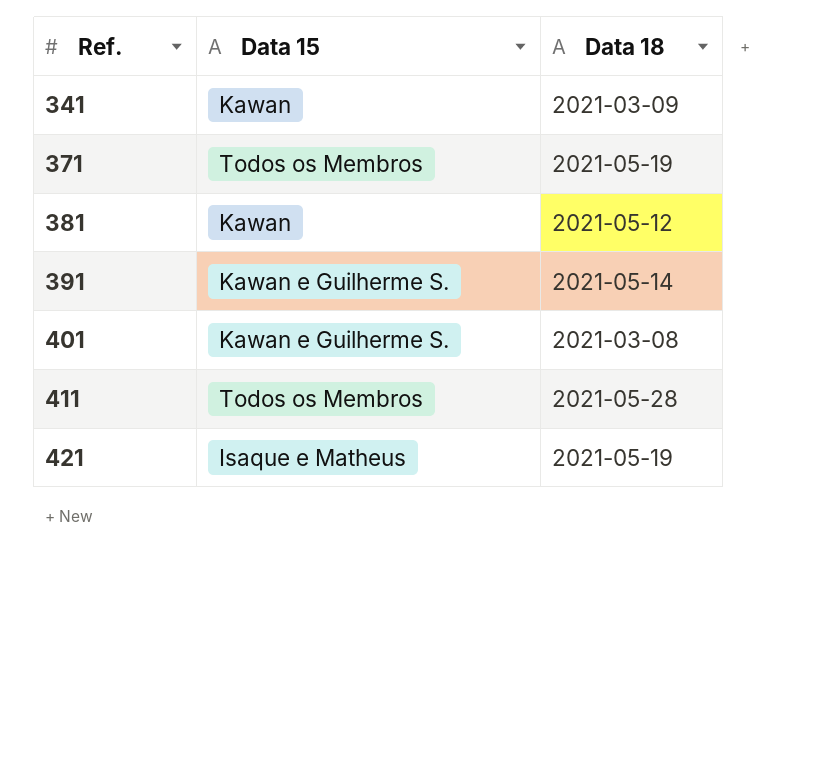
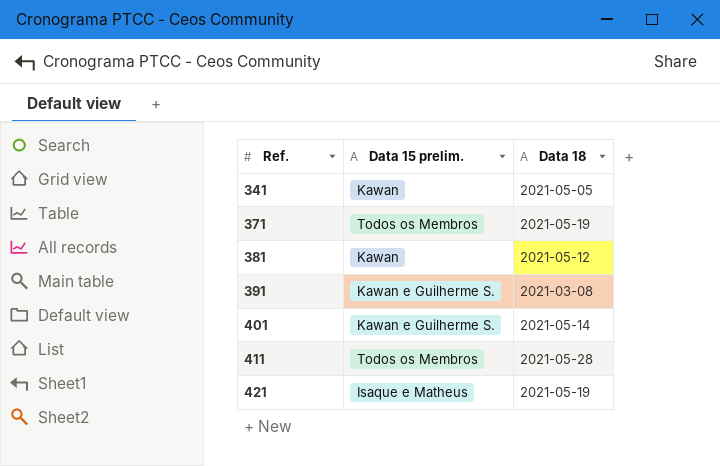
column name: Data 15 -> Data 15 prelim.
341 | Data 18: 2021-03-09 -> 2021-05-05
391 | Data 18: 2021-05-14 -> 2021-03-08
401 | Data 18: 2021-03-08 -> 2021-05-14

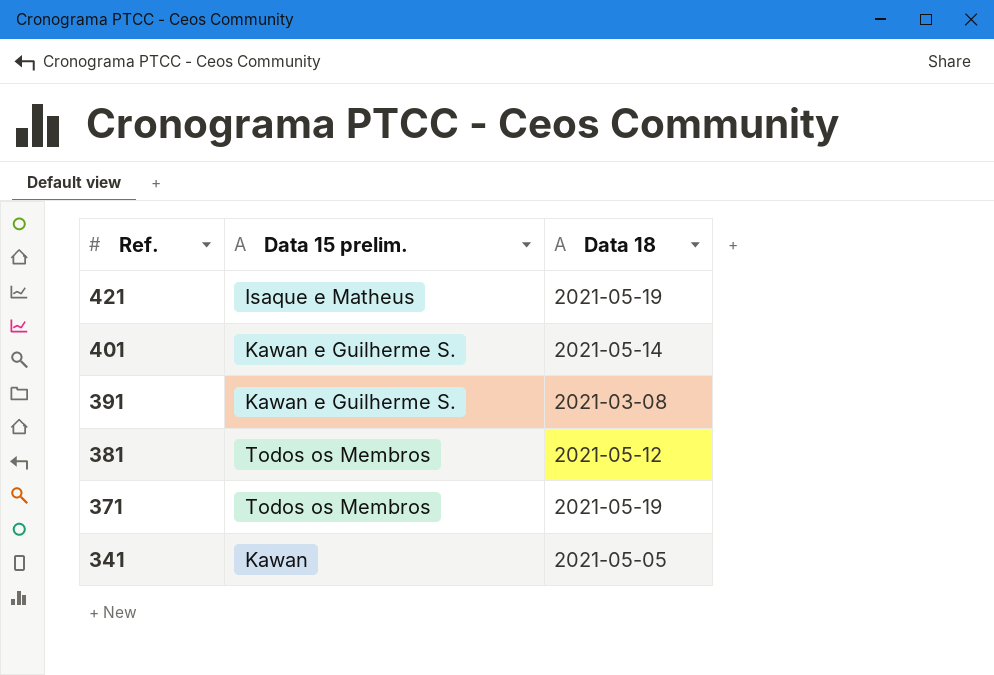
row order: Ref. ascending -> Ref. descending
row 411: Todos os Membros | 2021-05-28 -> none
381 | Data 15 prelim.: Kawan -> Todos os Membros

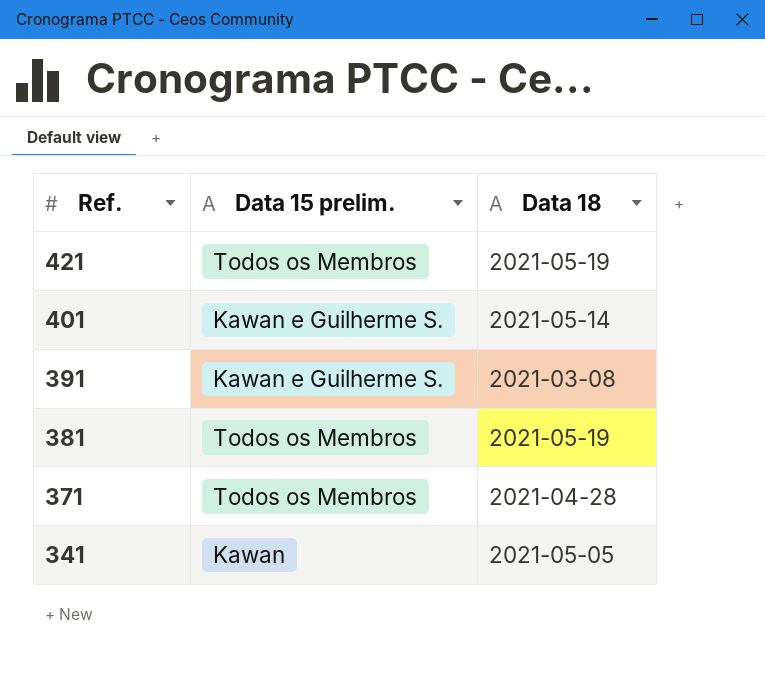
421 | Data 15 prelim.: Isaque e Matheus -> Todos os Membros
381 | Data 18: 2021-05-12 -> 2021-05-19
371 | Data 18: 2021-05-19 -> 2021-04-28

